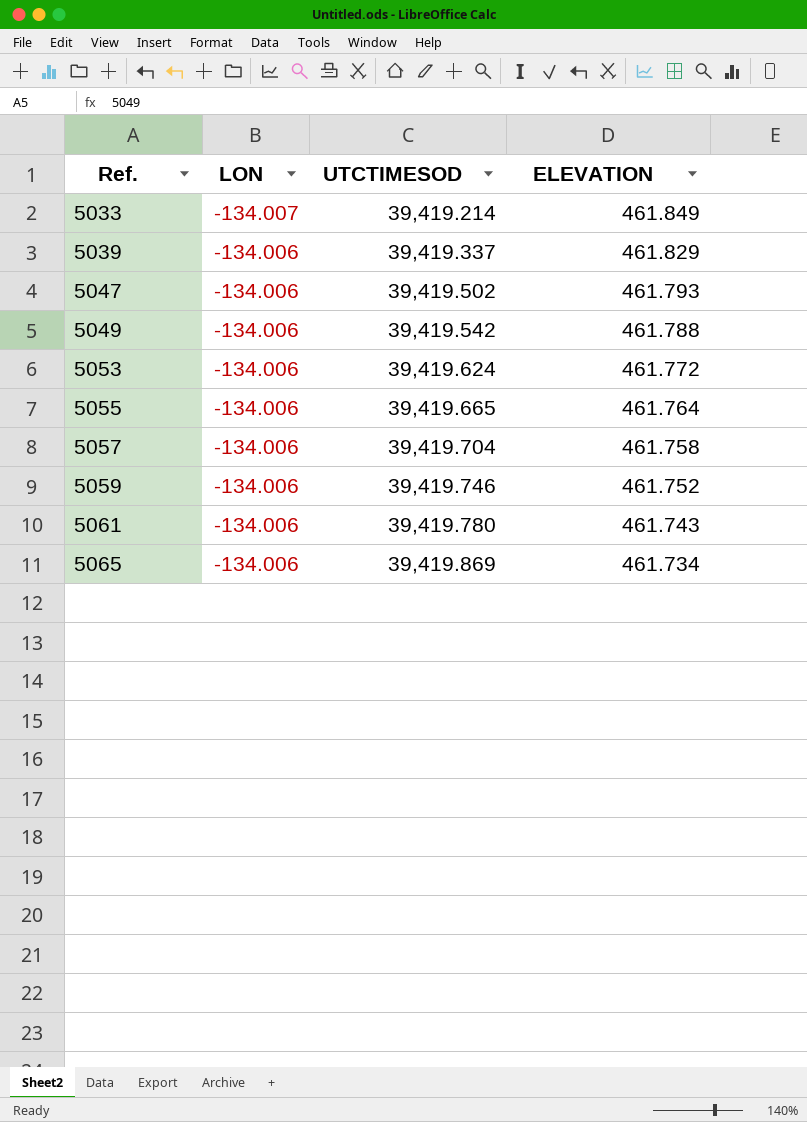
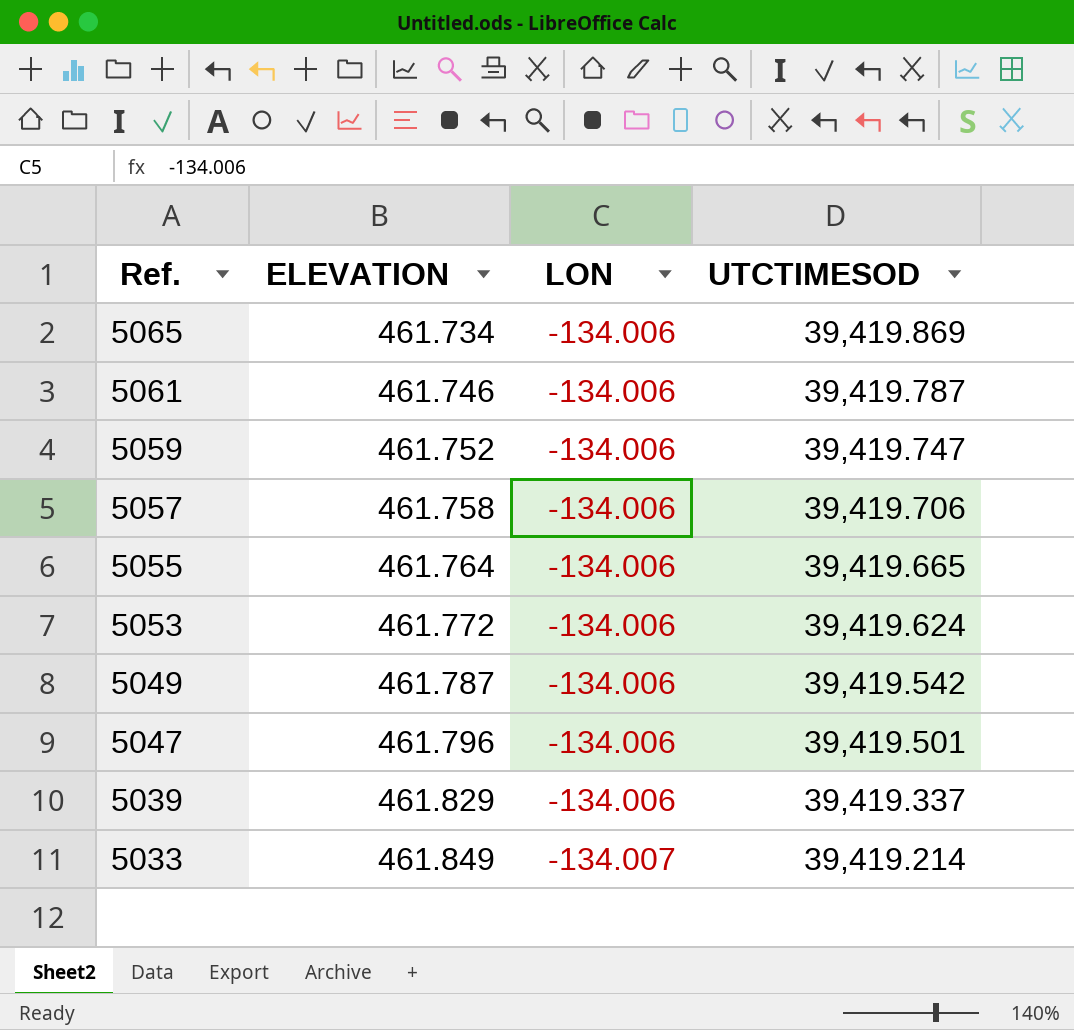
row order: Ref. ascending -> Ref. descending
column ELEVATION | position: 4 -> 2
5061 | ELEVATION: 461.743 -> 461.746
5061 | UTCTIMESOD: 39,419.780 -> 39,419.787
5059 | UTCTIMESOD: 39,419.746 -> 39,419.747
5057 | UTCTIMESOD: 39,419.704 -> 39,419.706
5049 | ELEVATION: 461.788 -> 461.787
5047 | ELEVATION: 461.793 -> 461.796
5047 | UTCTIMESOD: 39,419.502 -> 39,419.501

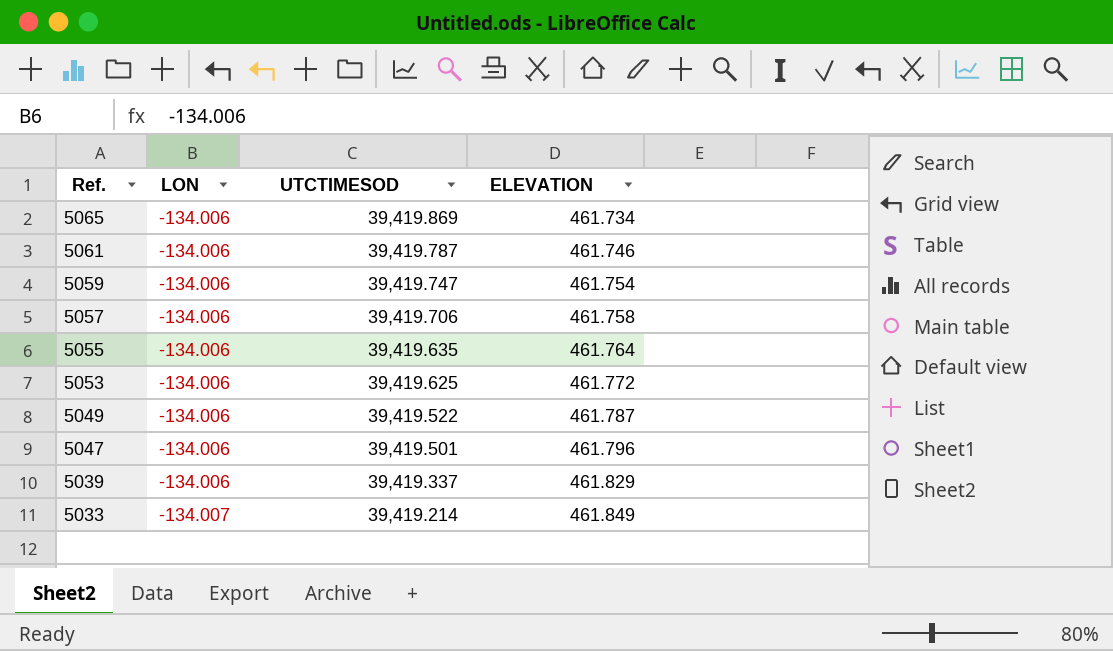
column ELEVATION | position: 2 -> 4
5059 | ELEVATION: 461.752 -> 461.754
5055 | UTCTIMESOD: 39,419.665 -> 39,419.635
5053 | UTCTIMESOD: 39,419.624 -> 39,419.625
5049 | UTCTIMESOD: 39,419.542 -> 39,419.522

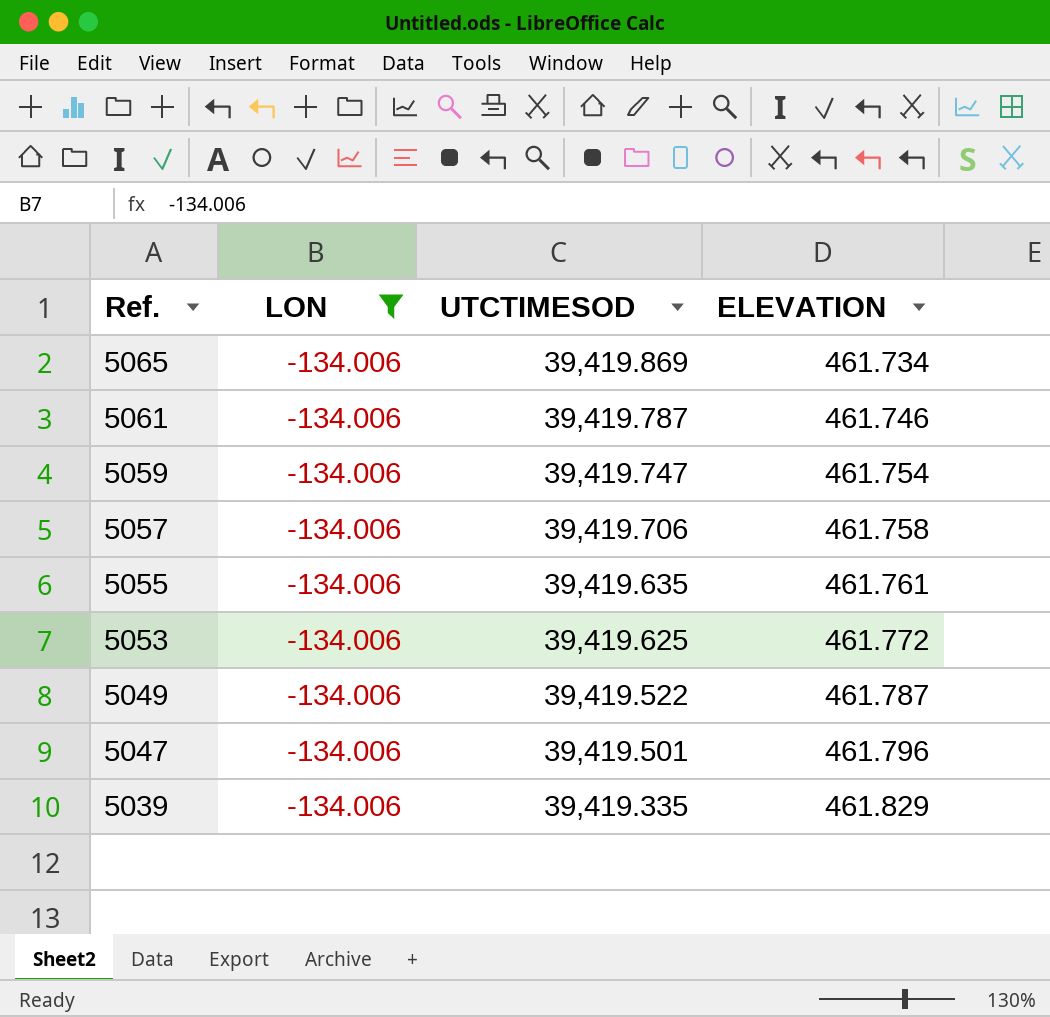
filter: none -> LON = -134.006
5055 | ELEVATION: 461.764 -> 461.761
5039 | UTCTIMESOD: 39,419.337 -> 39,419.335

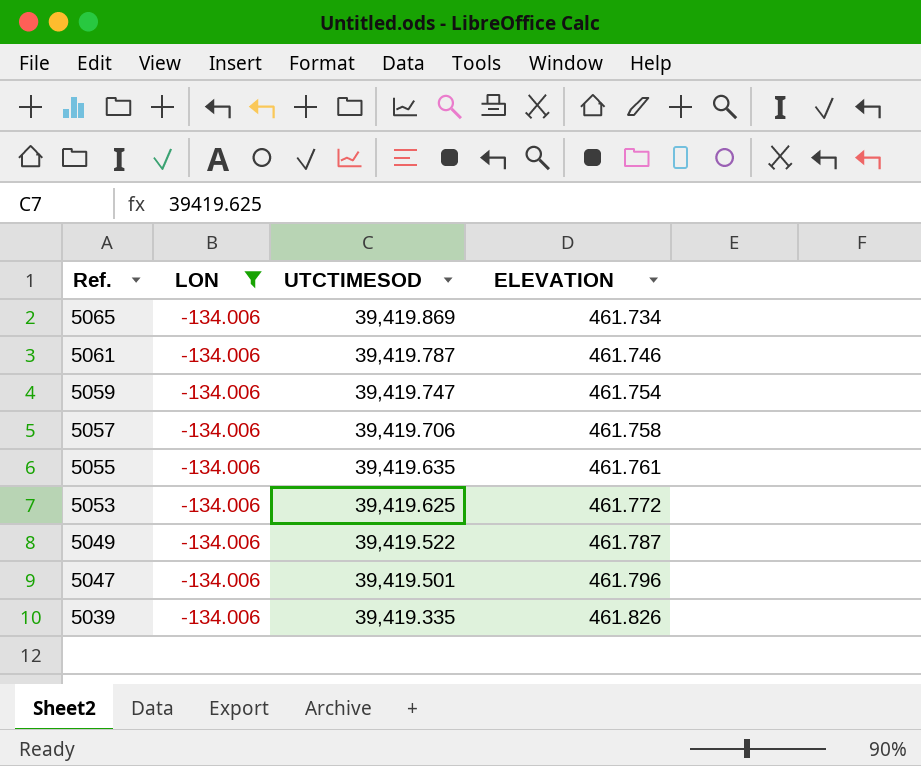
5039 | ELEVATION: 461.829 -> 461.826

